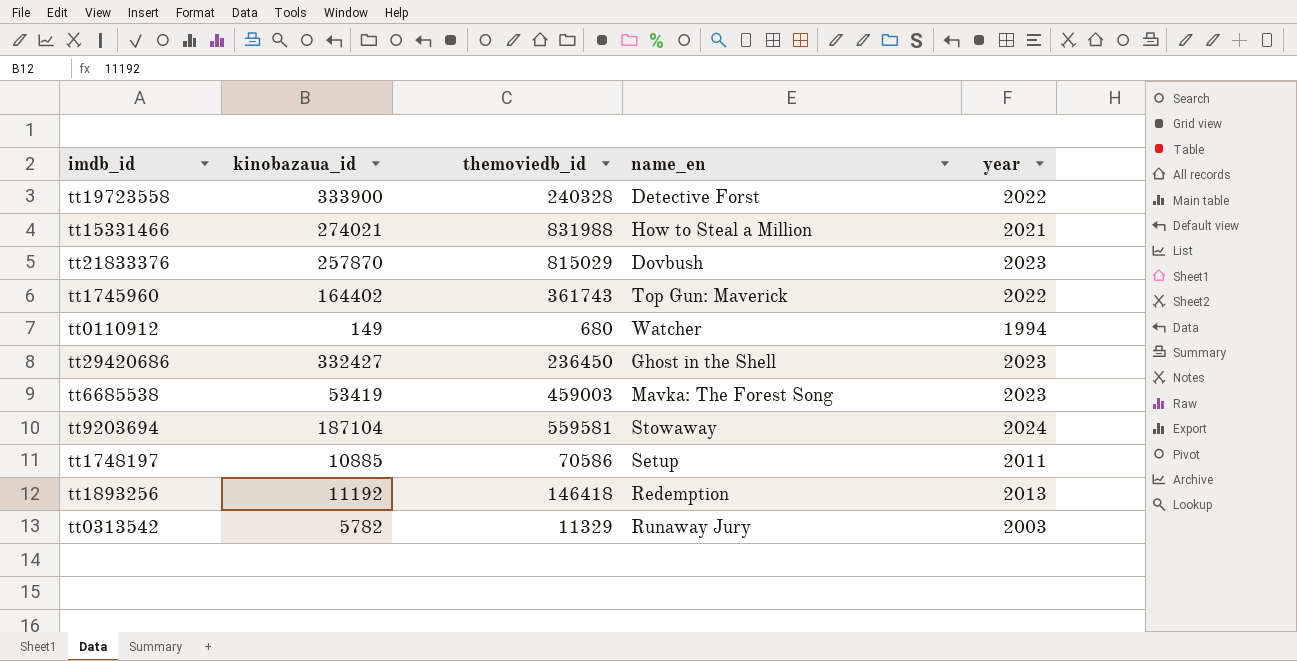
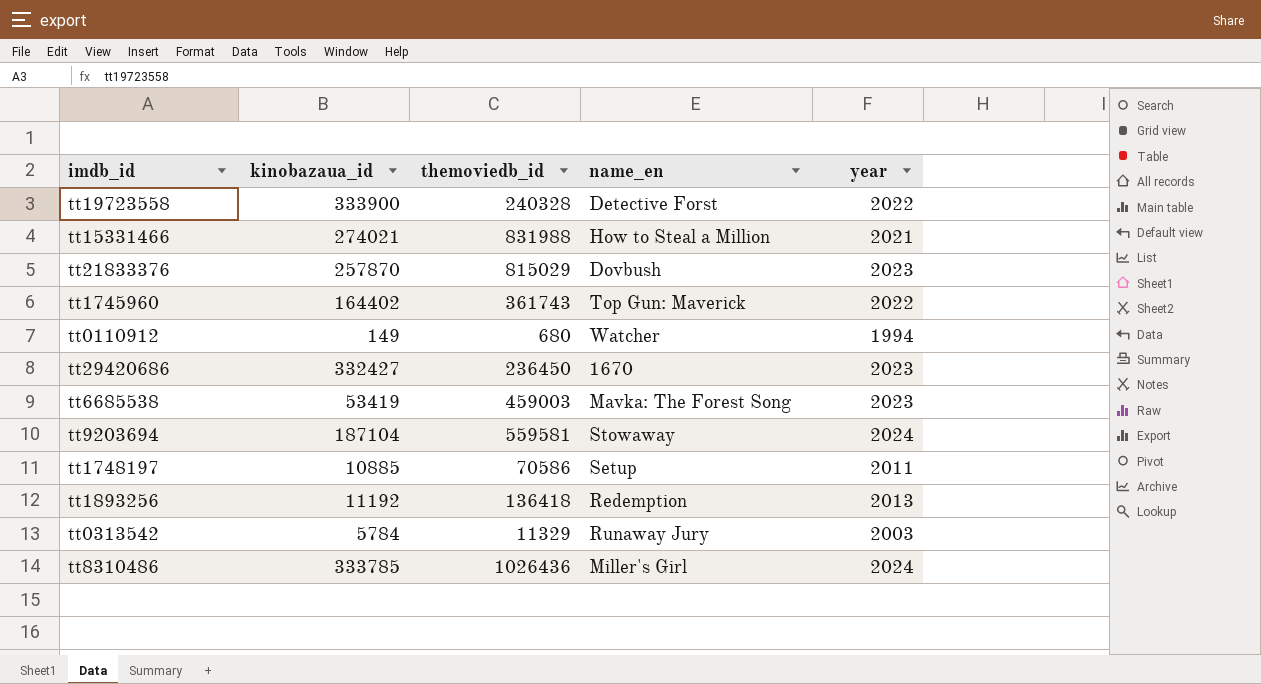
tt29420686 | name_en: Ghost in the Shell -> 1670
tt1893256 | themoviedb_id: 146418 -> 136418
tt0313542 | kinobazaua_id: 5782 -> 5784
row tt8310486: none -> 333785 | 1026436 | Miller's Girl | 2024

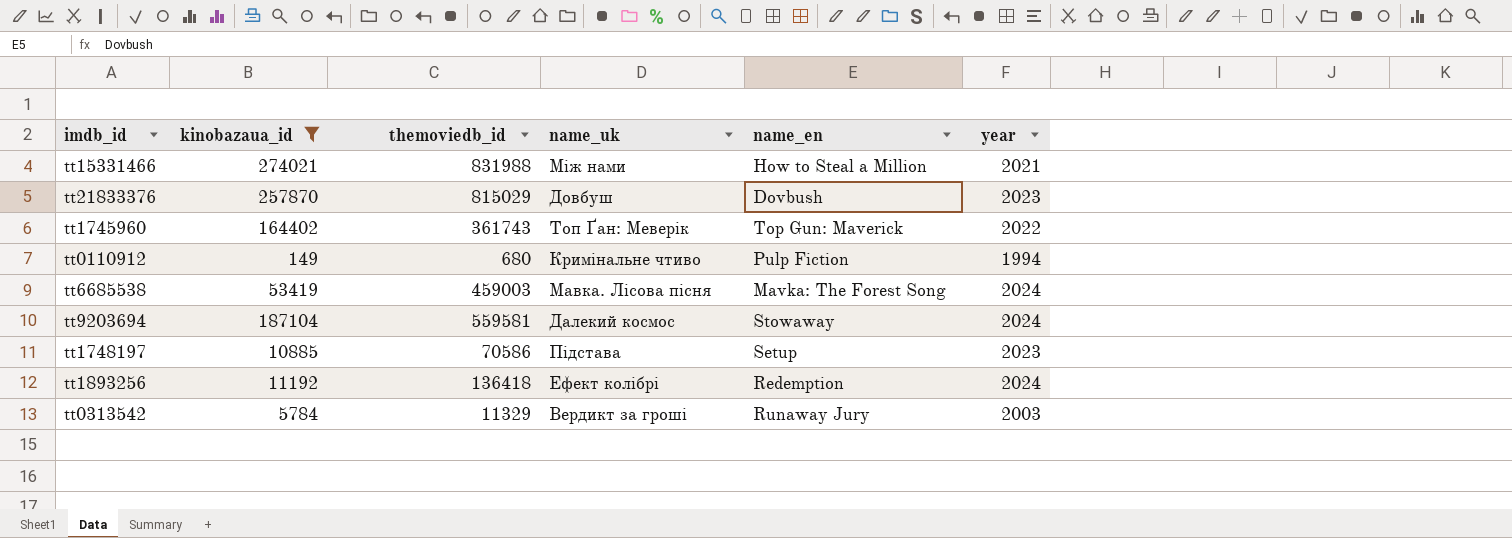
filter: none -> kinobazaua_id <= 274021
column name_uk | position: none -> 4
tt0110912 | name_en: Watcher -> Pulp Fiction
tt6685538 | year: 2023 -> 2024
tt1748197 | year: 2011 -> 2023
tt1893256 | year: 2013 -> 2024

